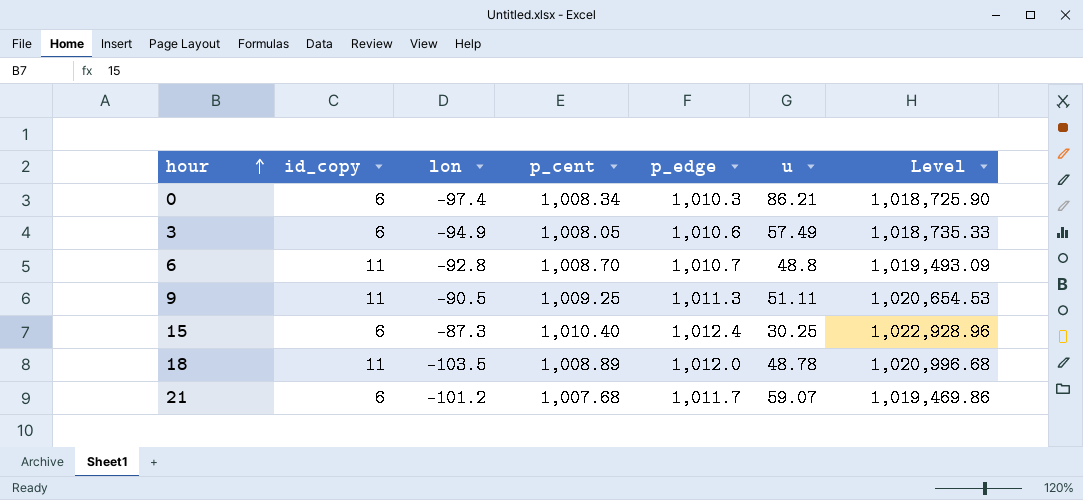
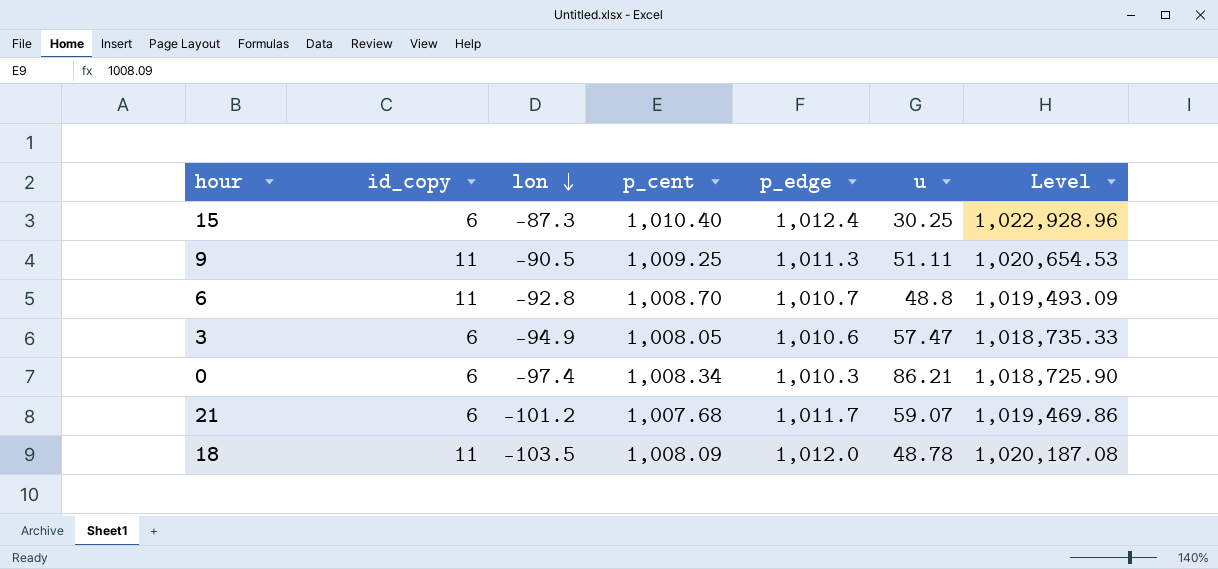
row order: hour ascending -> lon descending
3 | u: 57.49 -> 57.47
18 | p_cent: 1,008.89 -> 1,008.09
18 | Level: 1,020,996.68 -> 1,020,187.08

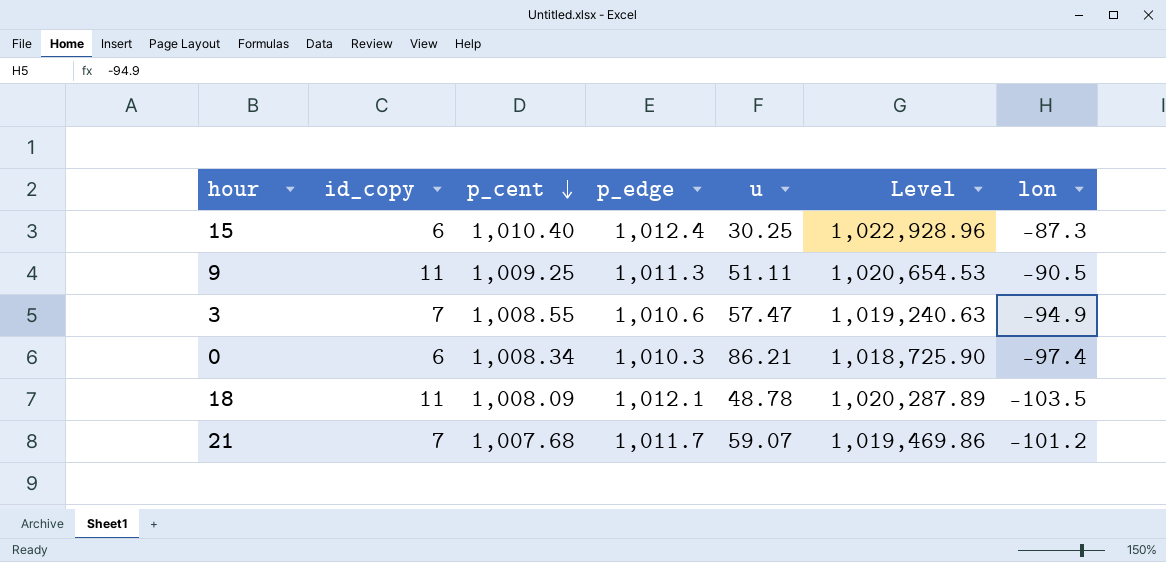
row order: lon descending -> p_cent descending
column lon | position: 3 -> 7
row 6: 11 | -92.8 | 1,008.70 | 1,010.7 | 48.8 | 1,019,493.09 -> none
3 | id_copy: 6 -> 7
3 | p_cent: 1,008.05 -> 1,008.55
3 | Level: 1,018,735.33 -> 1,019,240.63
18 | p_edge: 1,012.0 -> 1,012.1
18 | Level: 1,020,187.08 -> 1,020,287.89
21 | id_copy: 6 -> 7

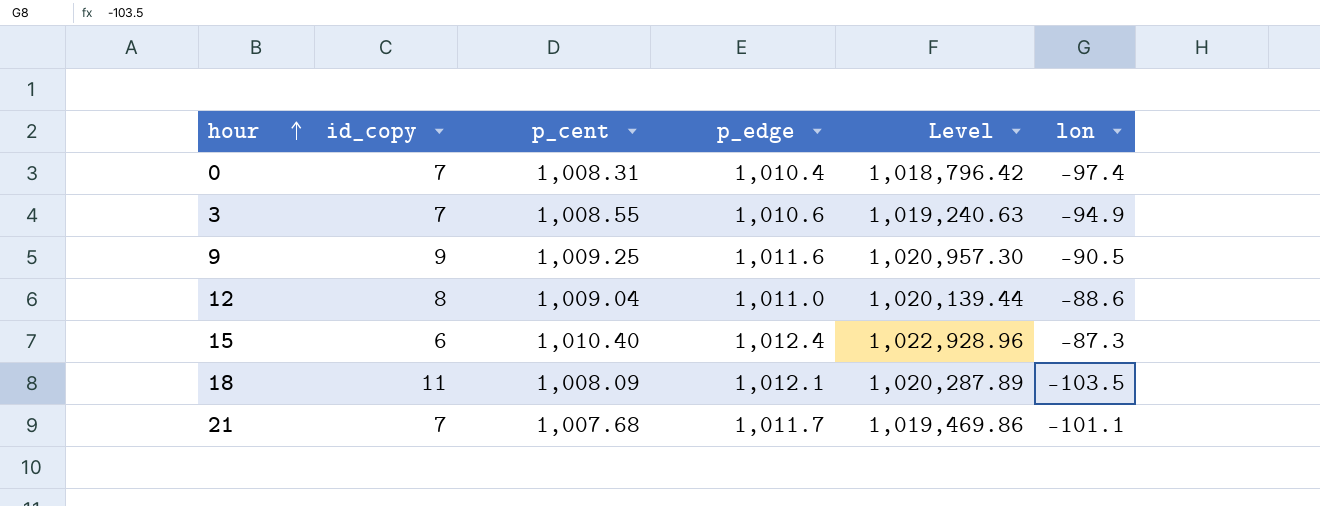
row order: p_cent descending -> hour ascending
column u | position: 5 -> none
0 | id_copy: 6 -> 7
0 | p_cent: 1,008.34 -> 1,008.31
0 | p_edge: 1,010.3 -> 1,010.4
0 | Level: 1,018,725.90 -> 1,018,796.42
9 | id_copy: 11 -> 9
9 | p_edge: 1,011.3 -> 1,011.6
9 | Level: 1,020,654.53 -> 1,020,957.30
row 12: none -> 8 | 1,009.04 | 1,011.0 | 1,020,139.44 | -88.6
21 | lon: -101.2 -> -101.1

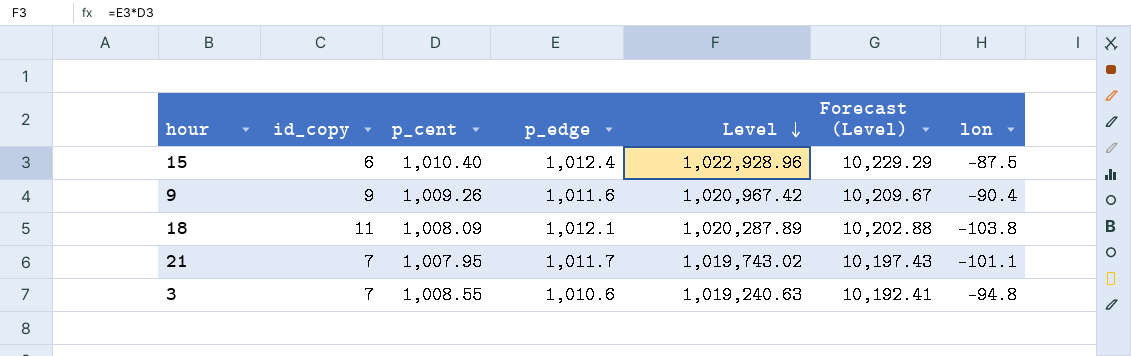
row order: hour ascending -> Level descending
column Forecast (Level) | formula: none -> [Level] * 0.01
row 0: 7 | 1,008.31 | 1,010.4 | 1,018,796.42 | -97.4 -> none
row 12: 8 | 1,009.04 | 1,011.0 | 1,020,139.44 | -88.6 -> none
15 | lon: -87.3 -> -87.5
9 | p_cent: 1,009.25 -> 1,009.26
9 | Level: 1,020,957.30 -> 1,020,967.42
9 | lon: -90.5 -> -90.4
18 | lon: -103.5 -> -103.8
21 | p_cent: 1,007.68 -> 1,007.95
21 | Level: 1,019,469.86 -> 1,019,743.02
3 | lon: -94.9 -> -94.8

